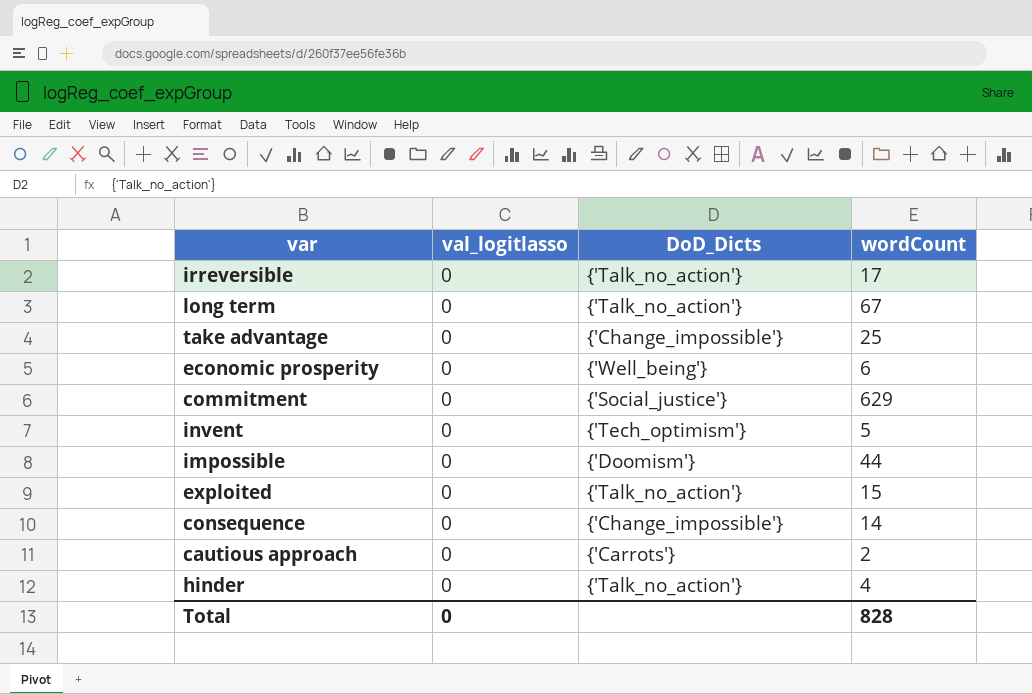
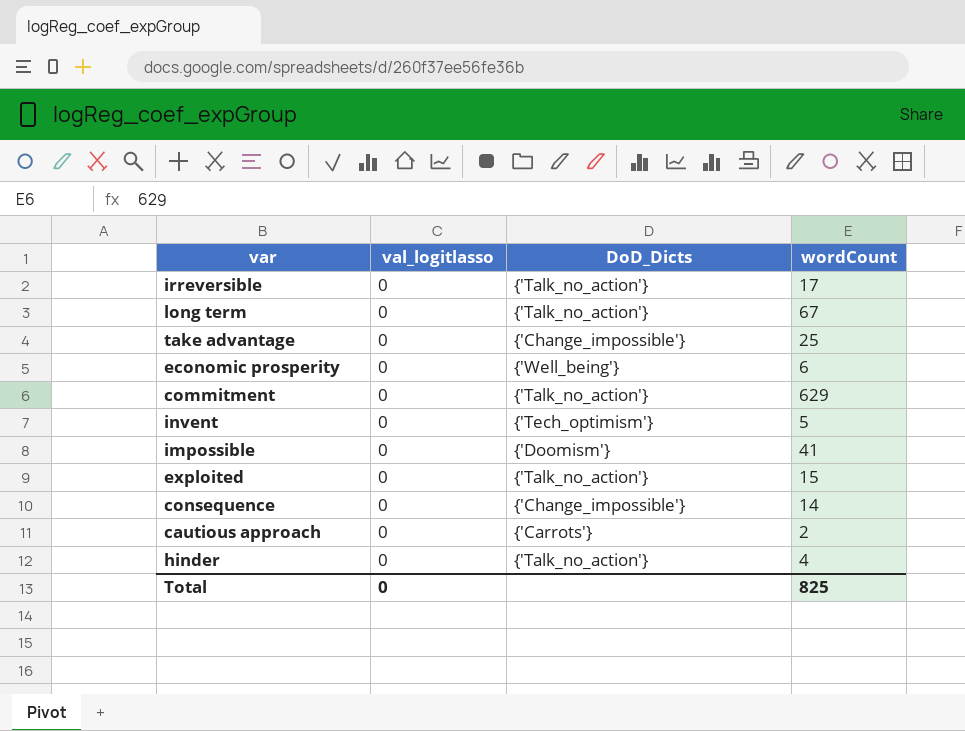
commitment | DoD_Dicts: {'Social_justice'} -> {'Talk_no_action'}
impossible | wordCount: 44 -> 41
Total | wordCount: 828 -> 825

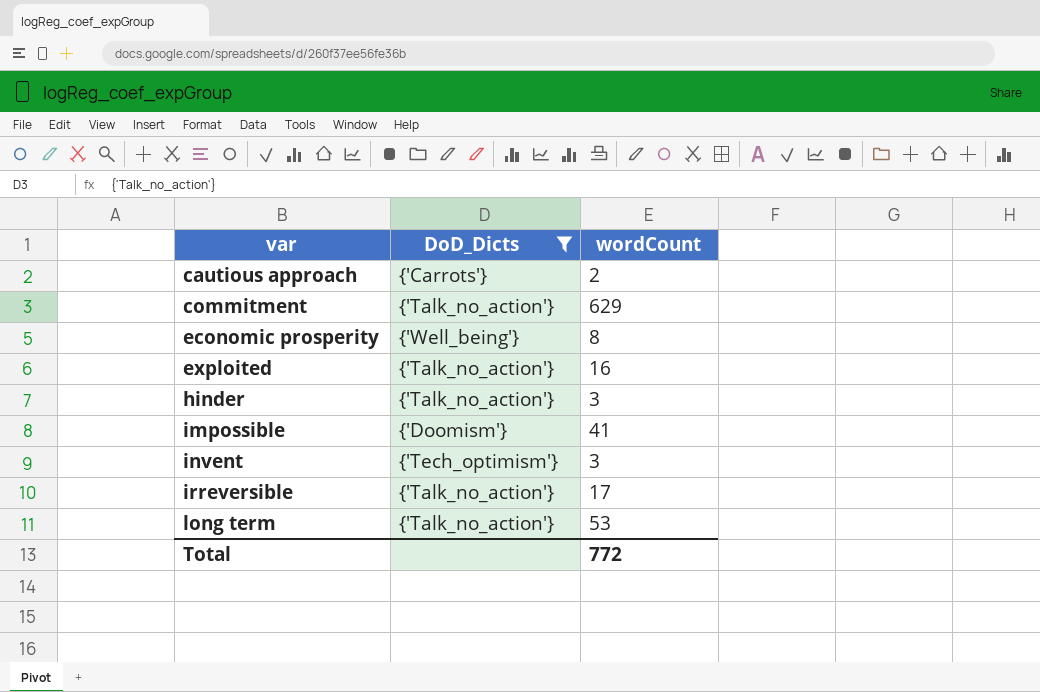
filter: none -> DoD_Dicts != {'Change_impossible'}
row order: none -> var ascending
column val_logitlasso | position: 2 -> none
economic prosperity | wordCount: 6 -> 8
exploited | wordCount: 15 -> 16
hinder | wordCount: 4 -> 3
invent | wordCount: 5 -> 3
long term | wordCount: 67 -> 53
Total | wordCount: 825 -> 772

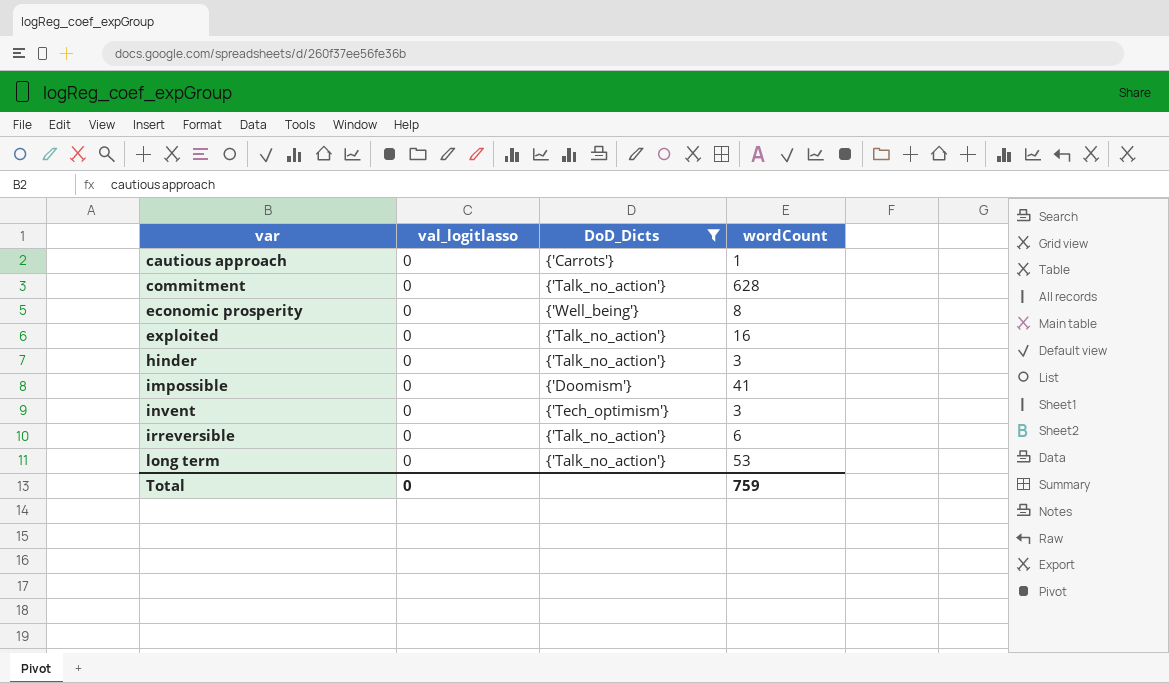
column val_logitlasso | position: none -> 2
cautious approach | wordCount: 2 -> 1
commitment | wordCount: 629 -> 628
irreversible | wordCount: 17 -> 6
Total | wordCount: 772 -> 759

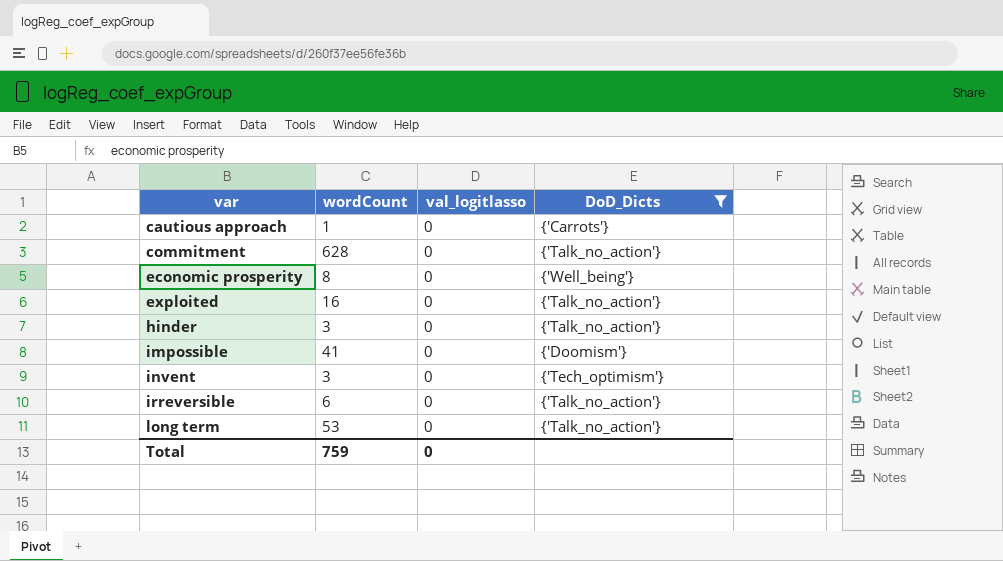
column wordCount | position: 4 -> 2

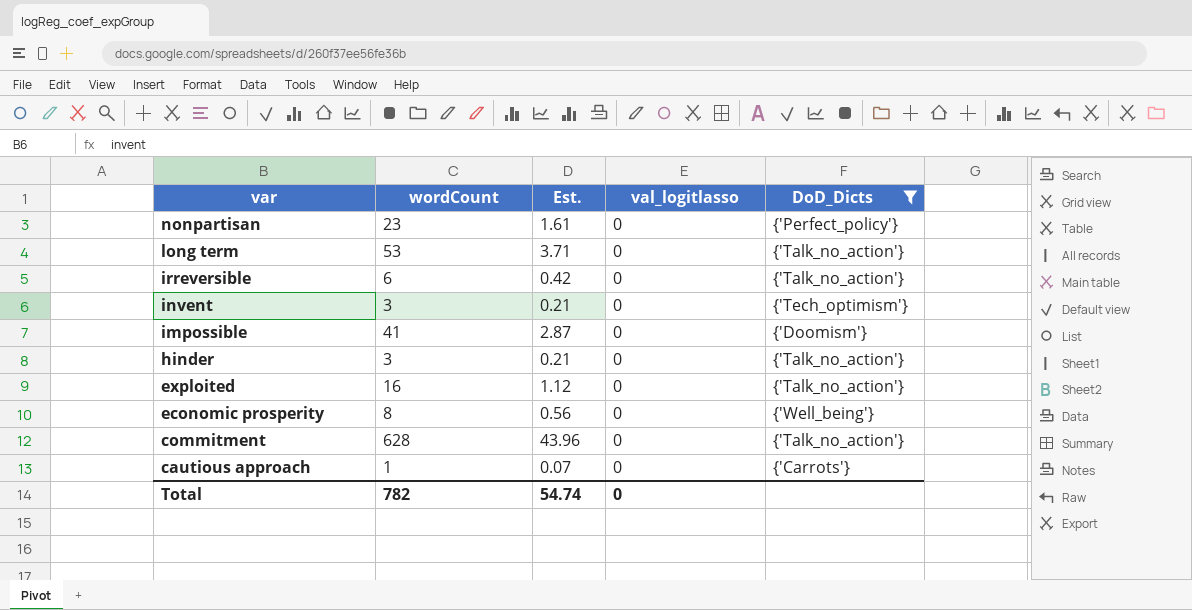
row order: var ascending -> var descending
column Est. | formula: none -> [wordCount] * 0.07
row nonpartisan: none -> 23 | 1.61 | 0 | {'Perfect_policy'}
Total | wordCount: 759 -> 782

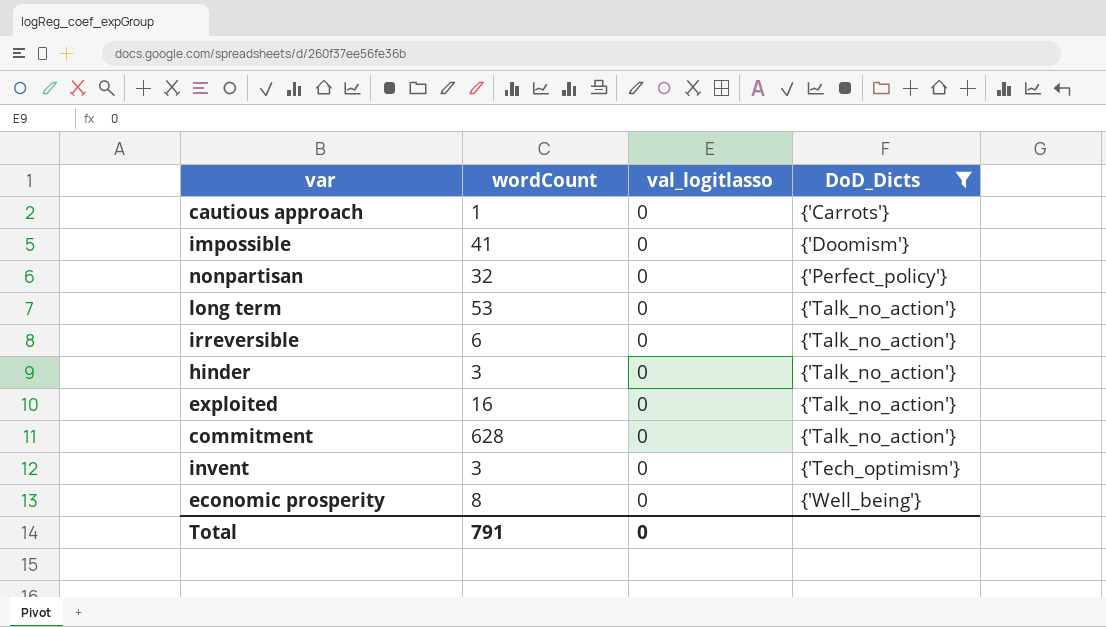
row order: var descending -> DoD_Dicts ascending
column Est. | formula: [wordCount] * 0.07 -> none
nonpartisan | wordCount: 23 -> 32
Total | wordCount: 782 -> 791

